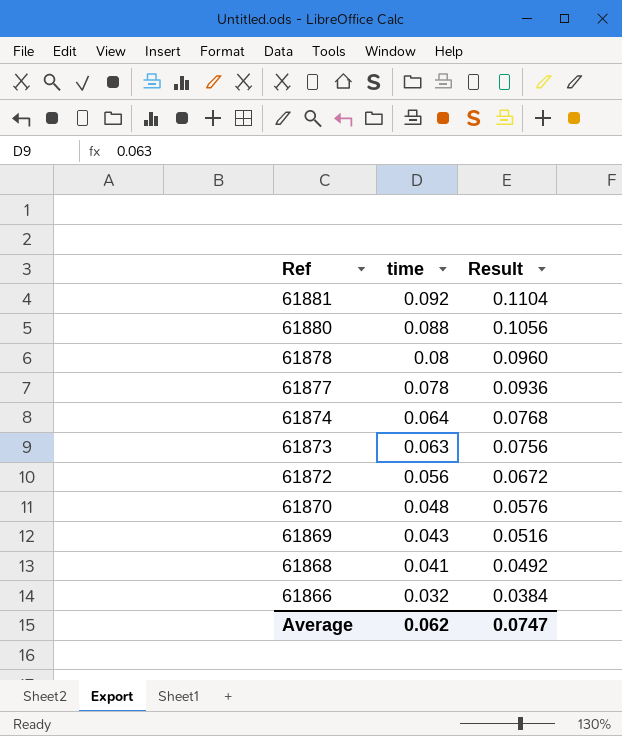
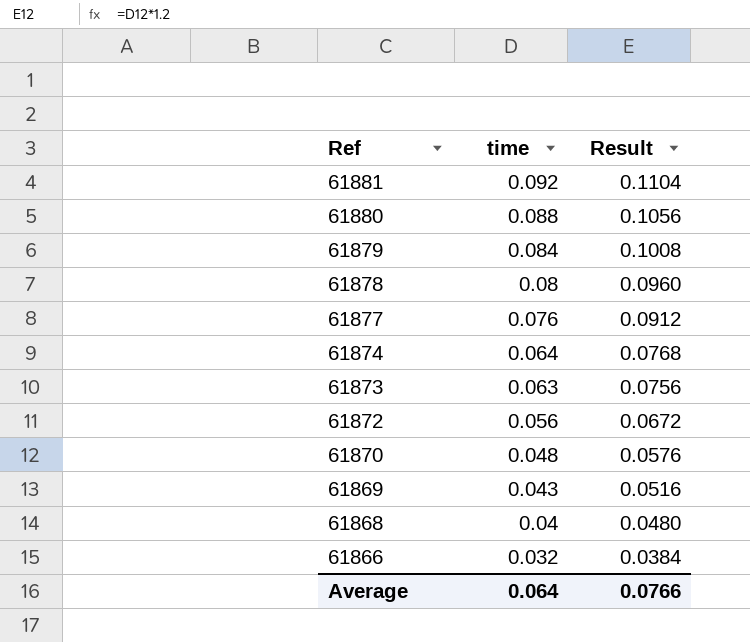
row 61879: none -> 0.084 | 0.1008
61877 | time: 0.078 -> 0.076
61877 | Result: 0.0936 -> 0.0912
61868 | time: 0.041 -> 0.04
61868 | Result: 0.0492 -> 0.0480
Average | time: 0.062 -> 0.064
Average | Result: 0.0747 -> 0.0766

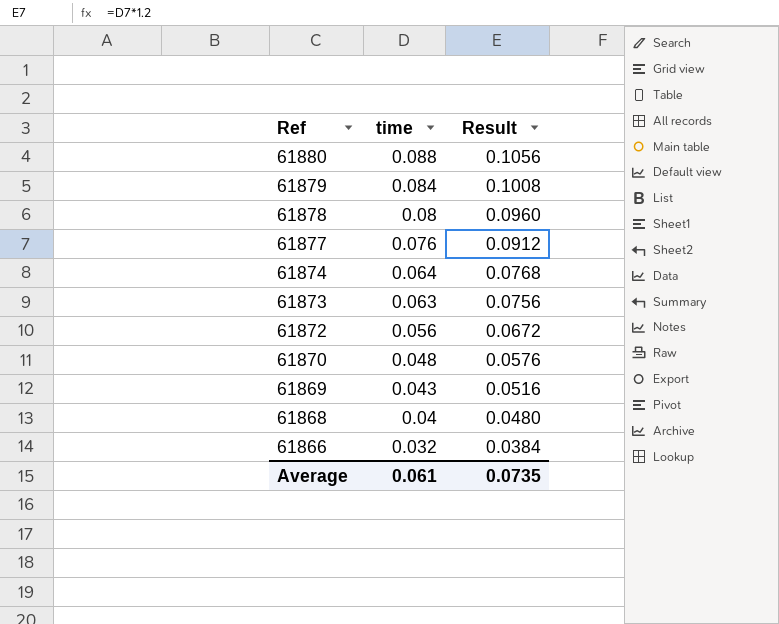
row 61881: 0.092 | 0.1104 -> none
Average | time: 0.064 -> 0.061
Average | Result: 0.0766 -> 0.0735

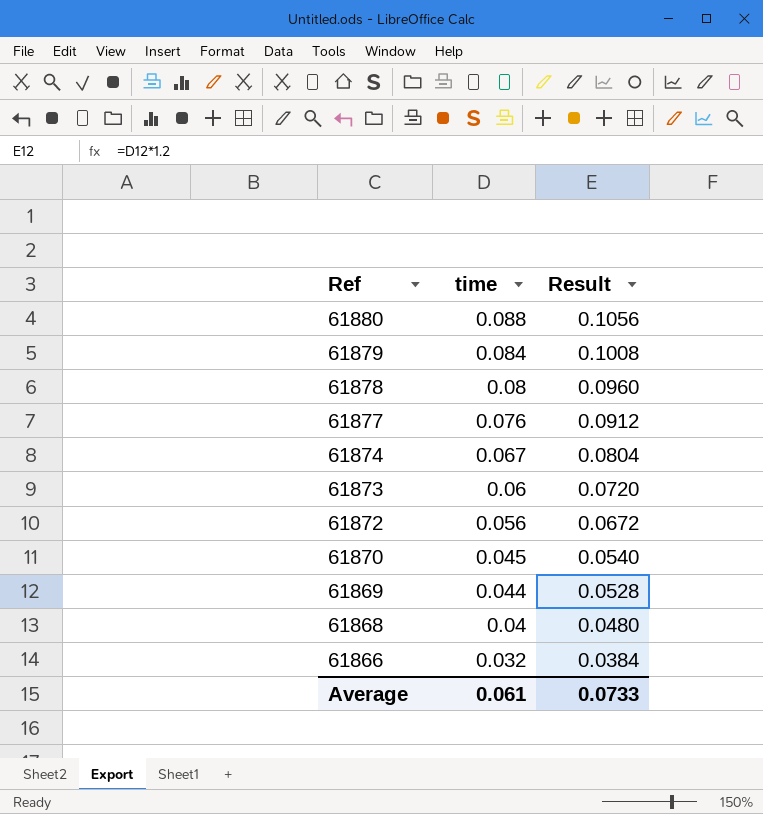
61874 | time: 0.064 -> 0.067
61874 | Result: 0.0768 -> 0.0804
61873 | time: 0.063 -> 0.06
61873 | Result: 0.0756 -> 0.0720
61870 | time: 0.048 -> 0.045
61870 | Result: 0.0576 -> 0.0540
61869 | time: 0.043 -> 0.044
61869 | Result: 0.0516 -> 0.0528
Average | Result: 0.0735 -> 0.0733

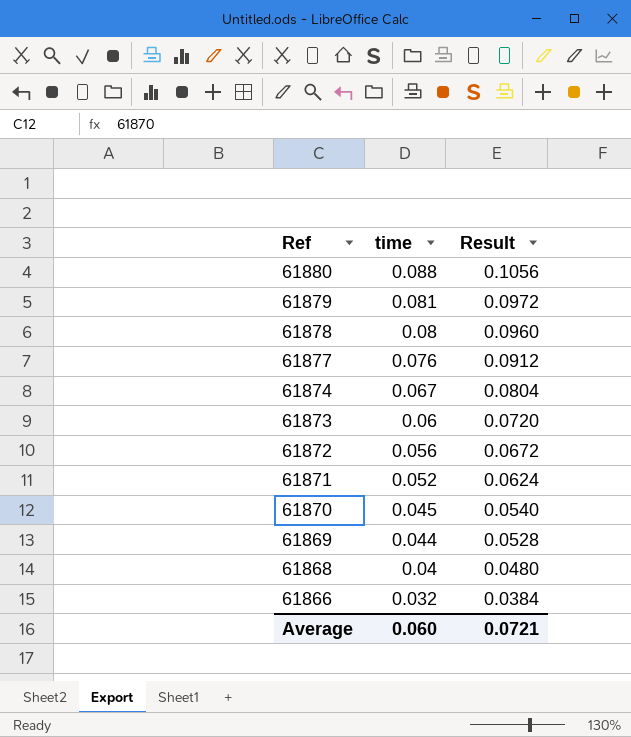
61879 | time: 0.084 -> 0.081
61879 | Result: 0.1008 -> 0.0972
row 61871: none -> 0.052 | 0.0624
Average | time: 0.061 -> 0.060
Average | Result: 0.0733 -> 0.0721

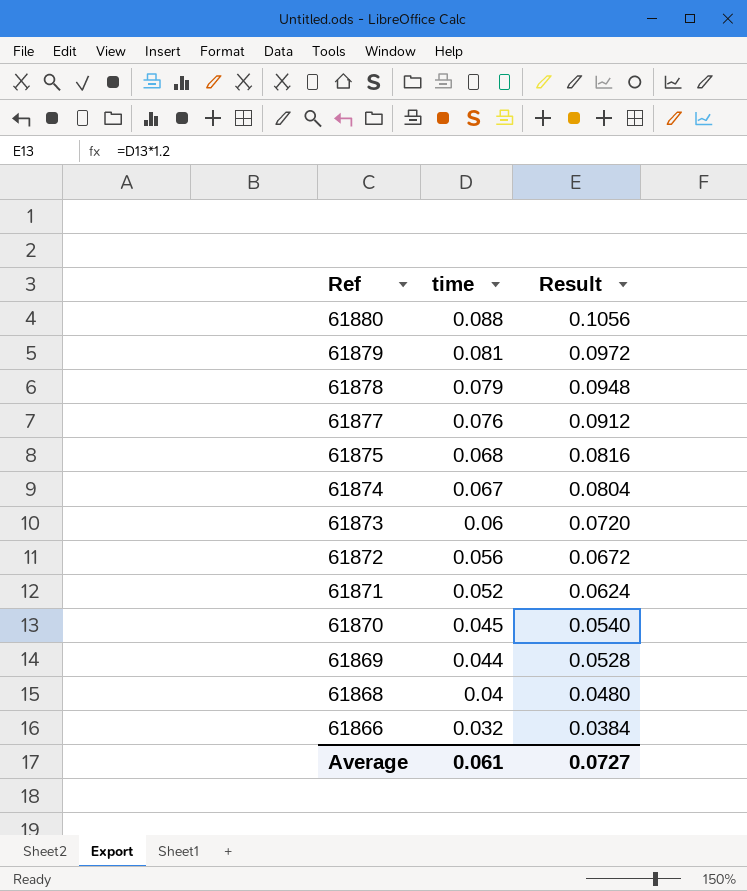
61878 | time: 0.08 -> 0.079
61878 | Result: 0.0960 -> 0.0948
row 61875: none -> 0.068 | 0.0816
Average | time: 0.060 -> 0.061
Average | Result: 0.0721 -> 0.0727

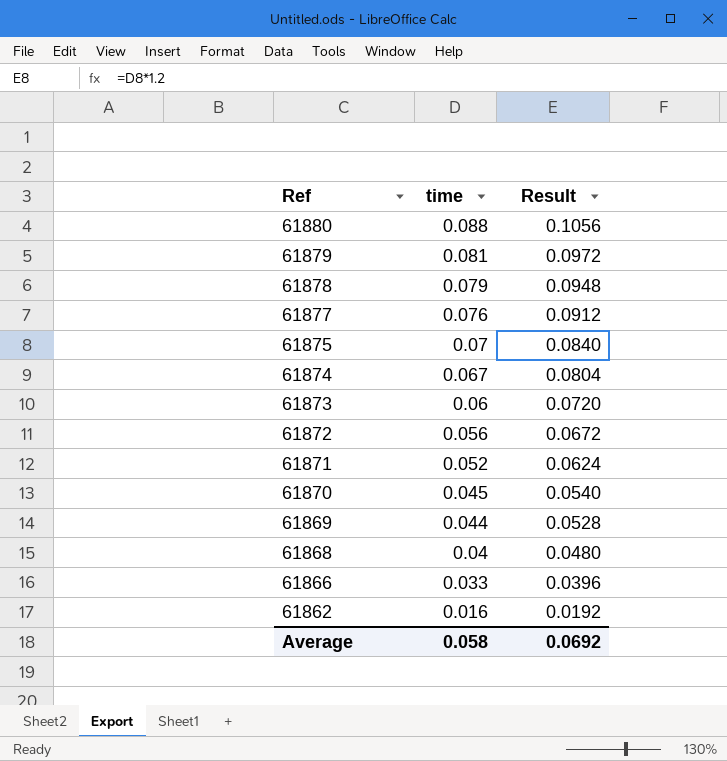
61875 | time: 0.068 -> 0.07
61875 | Result: 0.0816 -> 0.0840
61866 | time: 0.032 -> 0.033
61866 | Result: 0.0384 -> 0.0396
row 61862: none -> 0.016 | 0.0192
Average | time: 0.061 -> 0.058
Average | Result: 0.0727 -> 0.0692

